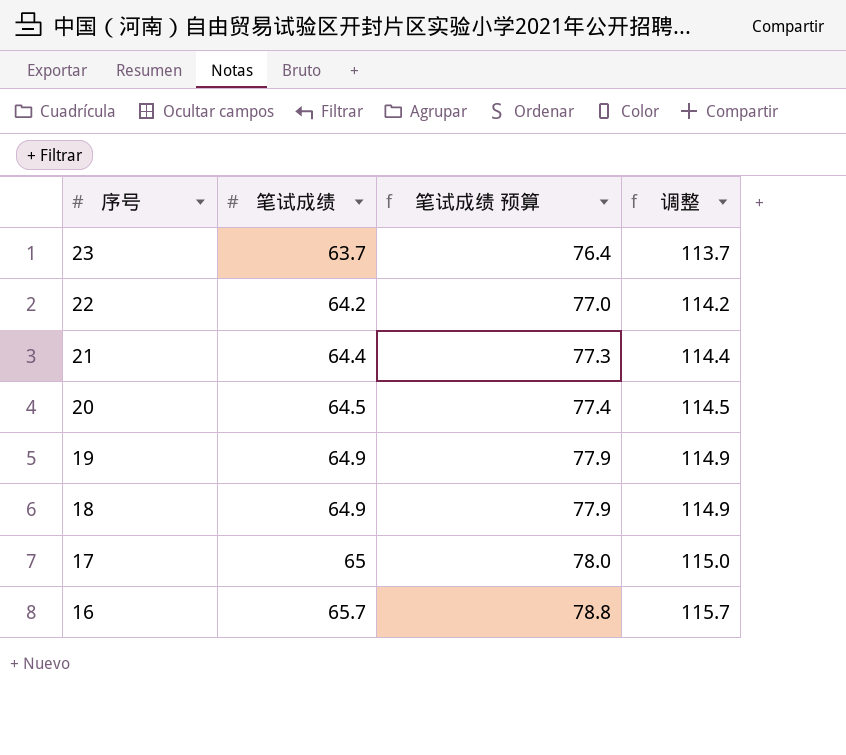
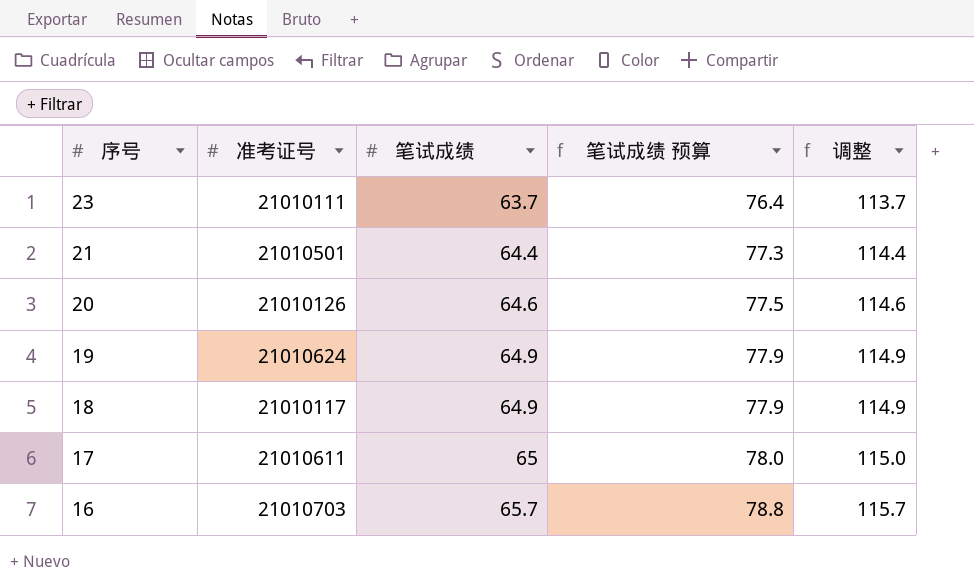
column 准考证号 | position: none -> 2
row 22: 64.2 | 77.0 | 114.2 -> none
20 | 笔试成绩: 64.5 -> 64.6
20 | 笔试成绩 预算: 77.4 -> 77.5
20 | 调整: 114.5 -> 114.6

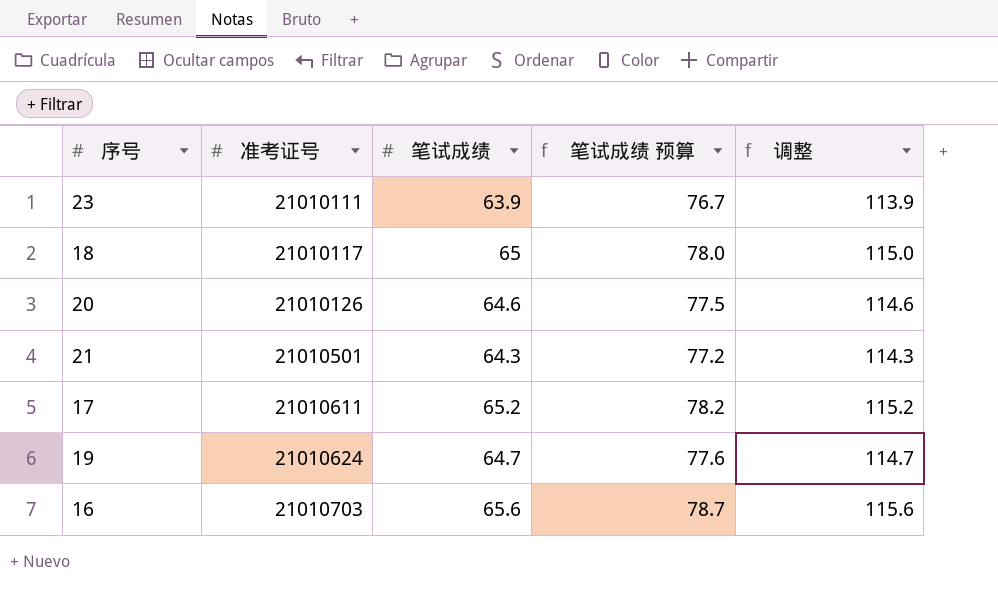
row order: 序号 descending -> 准考证号 ascending
23 | 笔试成绩: 63.7 -> 63.9
23 | 笔试成绩 预算: 76.4 -> 76.7
23 | 调整: 113.7 -> 113.9
18 | 笔试成绩: 64.9 -> 65
18 | 笔试成绩 预算: 77.9 -> 78.0
18 | 调整: 114.9 -> 115.0
21 | 笔试成绩: 64.4 -> 64.3
21 | 笔试成绩 预算: 77.3 -> 77.2
21 | 调整: 114.4 -> 114.3
17 | 笔试成绩: 65 -> 65.2
17 | 笔试成绩 预算: 78.0 -> 78.2
17 | 调整: 115.0 -> 115.2
19 | 笔试成绩: 64.9 -> 64.7
19 | 笔试成绩 预算: 77.9 -> 77.6
19 | 调整: 114.9 -> 114.7
16 | 笔试成绩: 65.7 -> 65.6
16 | 笔试成绩 预算: 78.8 -> 78.7
16 | 调整: 115.7 -> 115.6

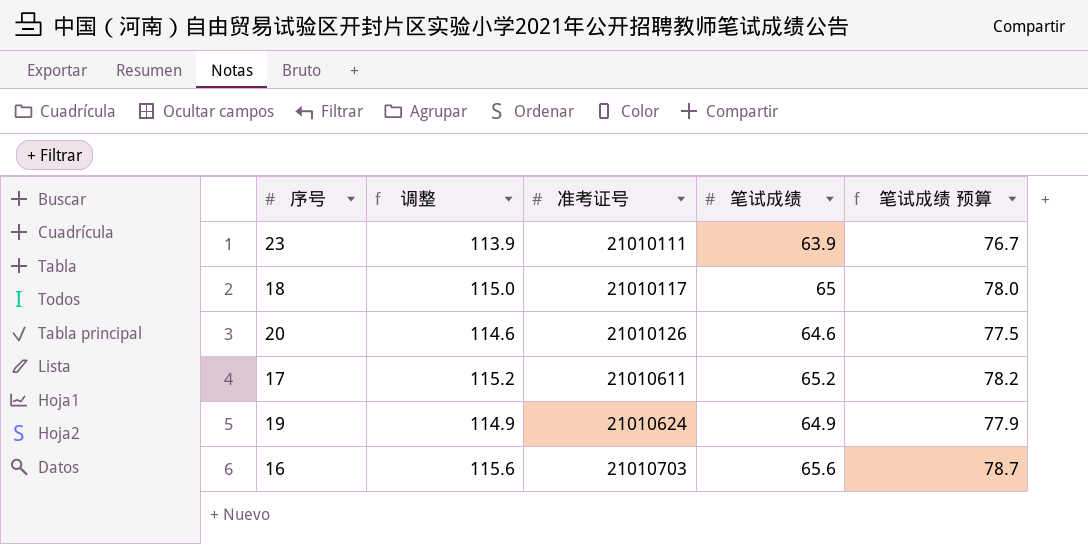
column 调整 | position: 5 -> 2
row 21: 21010501 | 64.3 | 77.2 | 114.3 -> none
19 | 调整: 114.7 -> 114.9
19 | 笔试成绩: 64.7 -> 64.9
19 | 笔试成绩 预算: 77.6 -> 77.9

